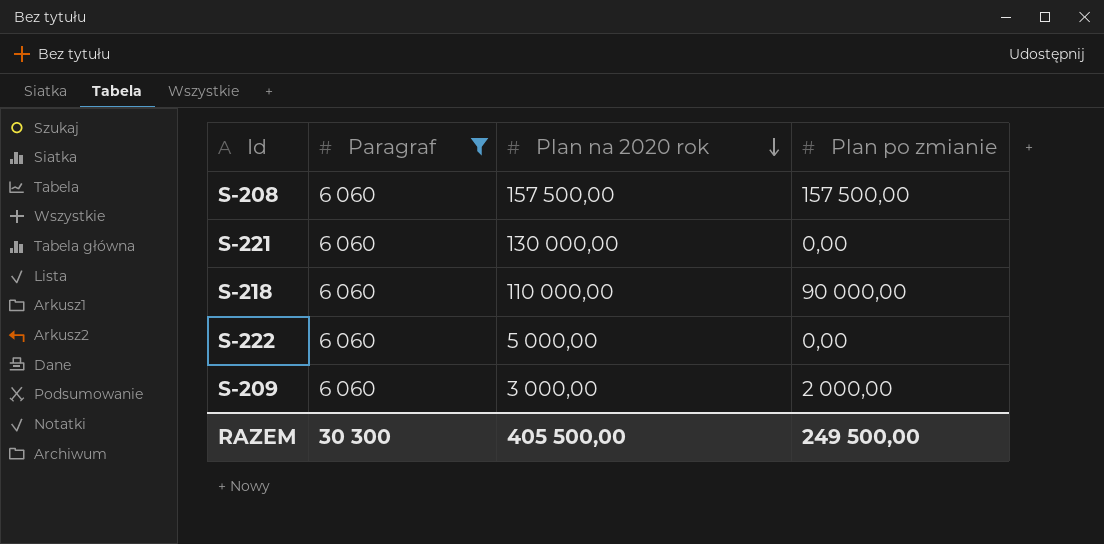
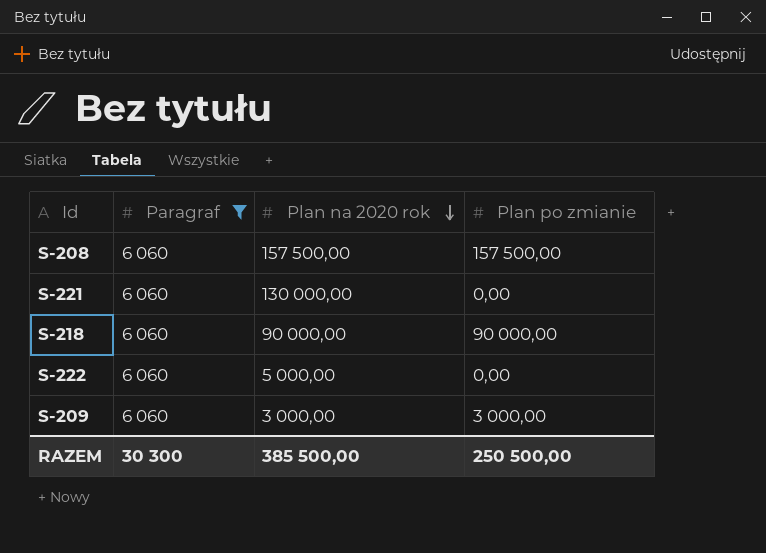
S-218 | Plan na 2020 rok: 110 000,00 -> 90 000,00
S-209 | Plan po zmianie: 2 000,00 -> 3 000,00
RAZEM | Plan na 2020 rok: 405 500,00 -> 385 500,00
RAZEM | Plan po zmianie: 249 500,00 -> 250 500,00

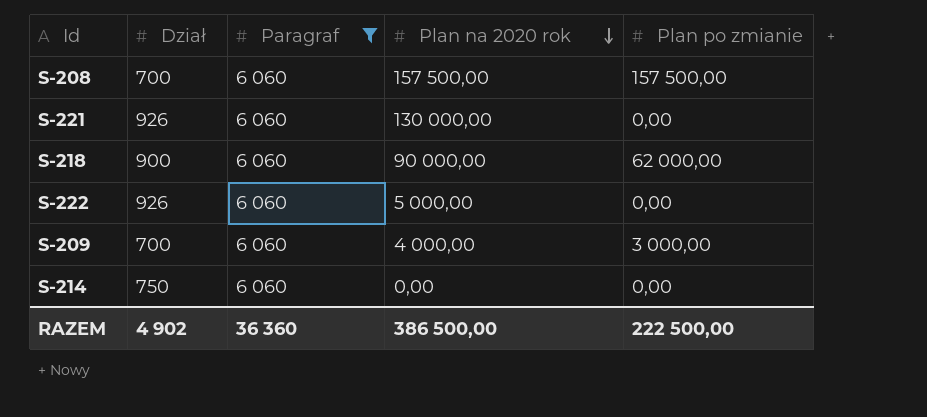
column Dział | position: none -> 2
S-218 | Plan po zmianie: 90 000,00 -> 62 000,00
S-209 | Plan na 2020 rok: 3 000,00 -> 4 000,00
row S-214: none -> 750 | 6 060 | 0,00 | 0,00
RAZEM | Paragraf: 30 300 -> 36 360
RAZEM | Plan na 2020 rok: 385 500,00 -> 386 500,00
RAZEM | Plan po zmianie: 250 500,00 -> 222 500,00

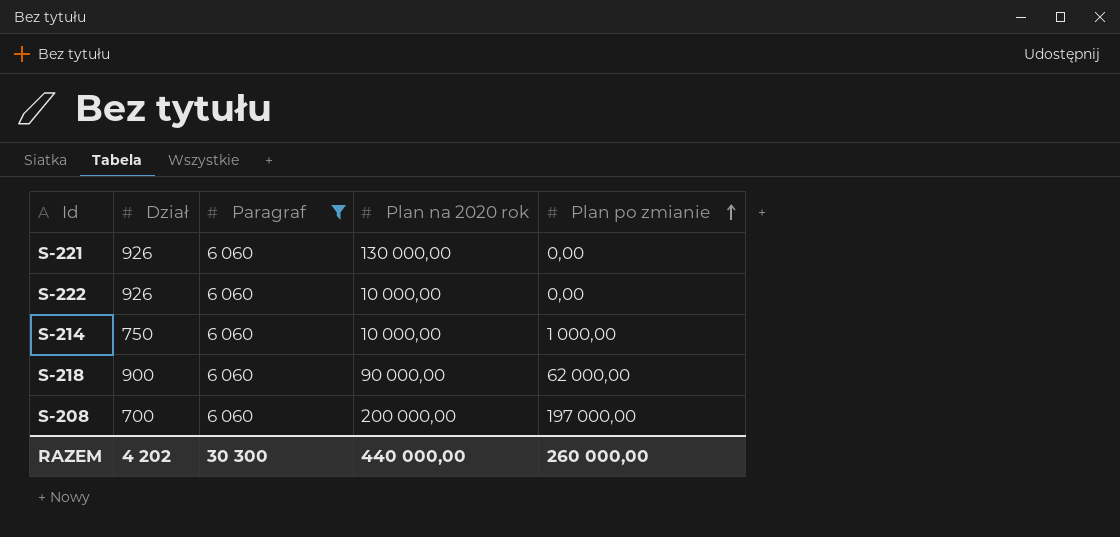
row order: Plan na 2020 rok descending -> Plan po zmianie ascending
row S-209: 700 | 6 060 | 4 000,00 | 3 000,00 -> none
S-222 | Plan na 2020 rok: 5 000,00 -> 10 000,00
S-214 | Plan na 2020 rok: 0,00 -> 10 000,00
S-214 | Plan po zmianie: 0,00 -> 1 000,00
S-208 | Plan na 2020 rok: 157 500,00 -> 200 000,00
S-208 | Plan po zmianie: 157 500,00 -> 197 000,00
RAZEM | Dział: 4 902 -> 4 202
RAZEM | Paragraf: 36 360 -> 30 300
RAZEM | Plan na 2020 rok: 386 500,00 -> 440 000,00
RAZEM | Plan po zmianie: 222 500,00 -> 260 000,00

